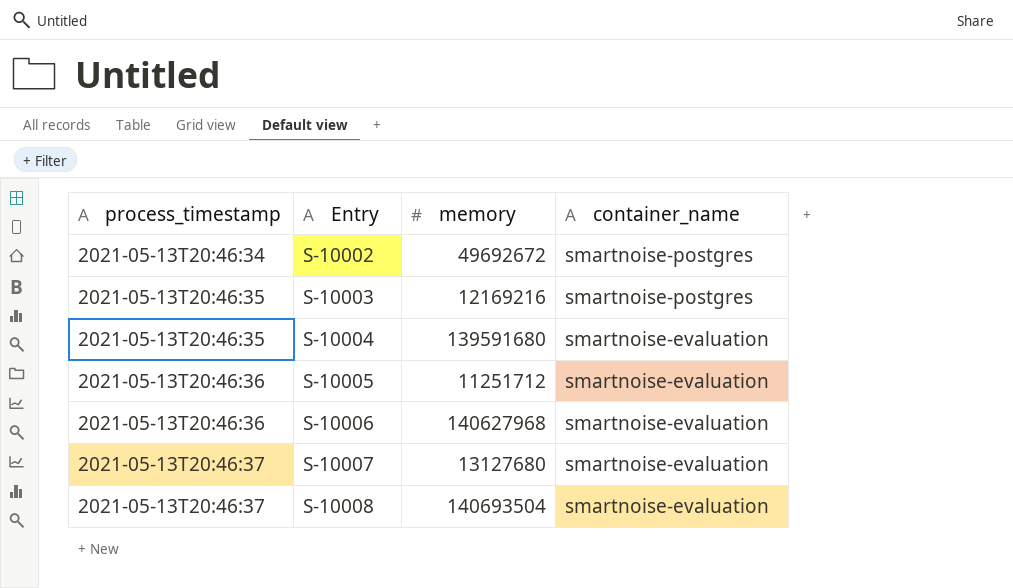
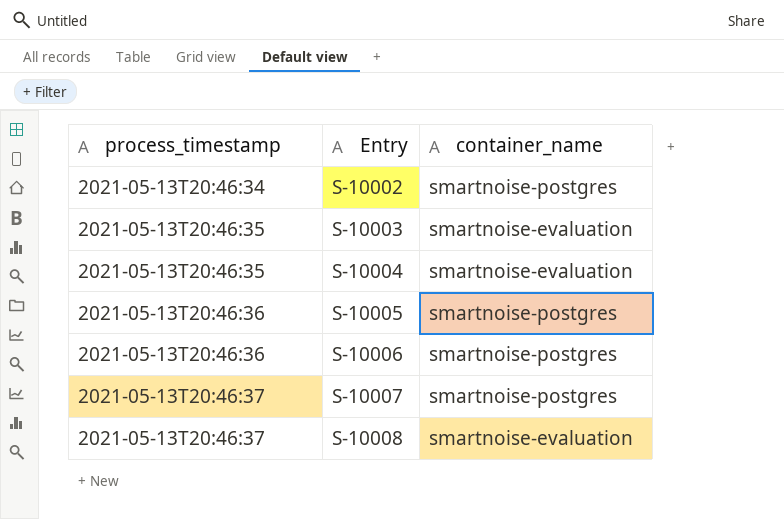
column memory | position: 3 -> none
S-10003 | container_name: smartnoise-postgres -> smartnoise-evaluation
S-10005 | container_name: smartnoise-evaluation -> smartnoise-postgres
S-10006 | container_name: smartnoise-evaluation -> smartnoise-postgres
S-10007 | container_name: smartnoise-evaluation -> smartnoise-postgres

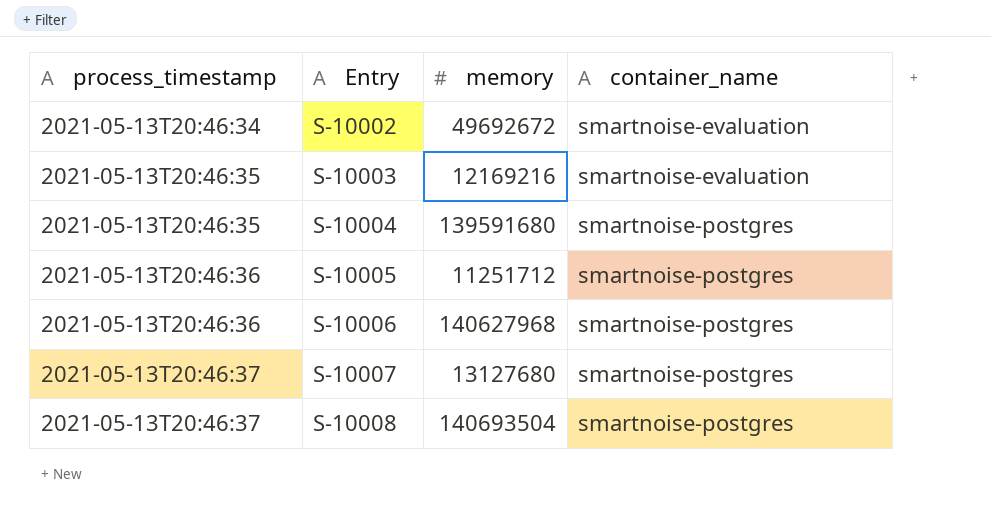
column memory | position: none -> 3
S-10002 | container_name: smartnoise-postgres -> smartnoise-evaluation
S-10004 | container_name: smartnoise-evaluation -> smartnoise-postgres
S-10008 | container_name: smartnoise-evaluation -> smartnoise-postgres

